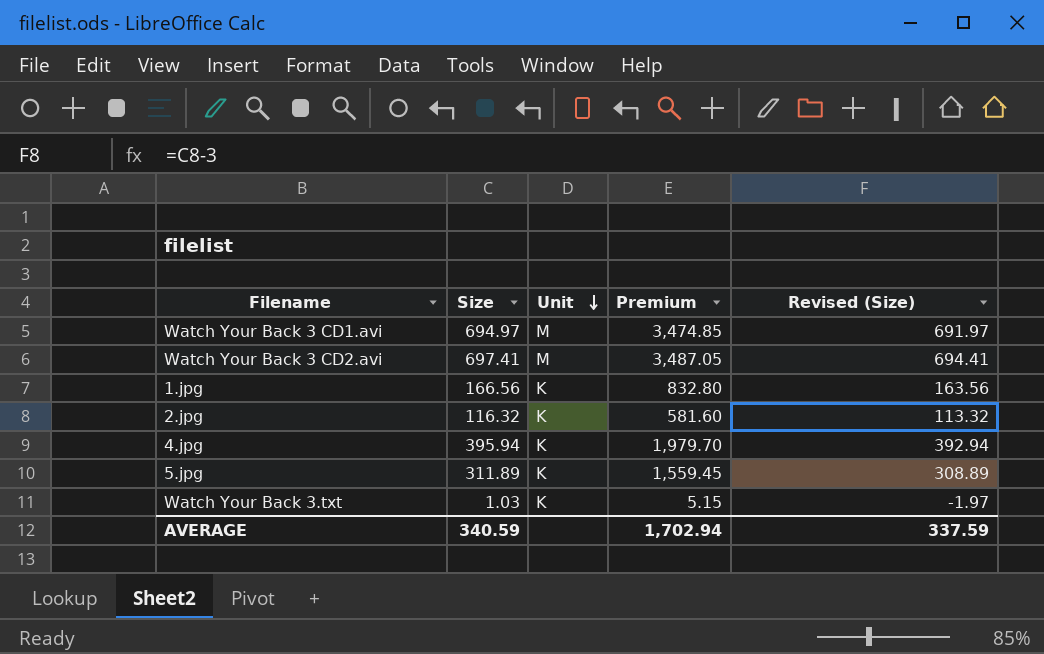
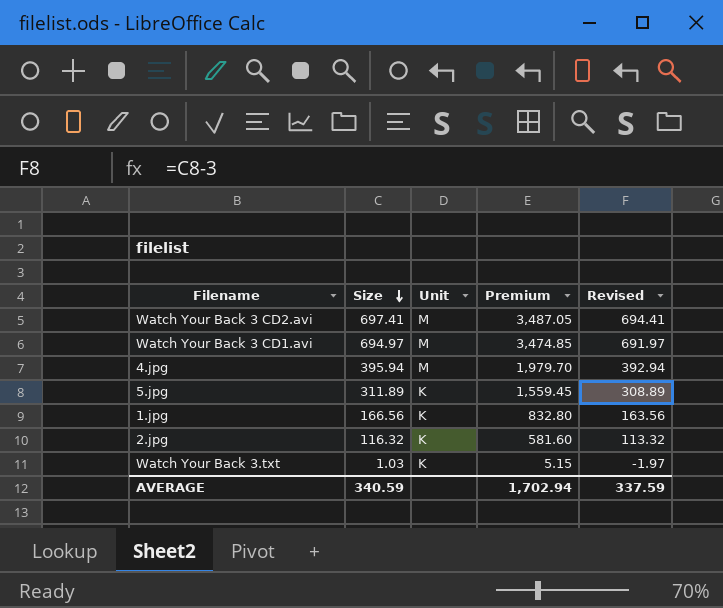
row order: Unit descending -> Size descending
column name: Revised (Size) -> Revised
4.jpg | Unit: K -> M

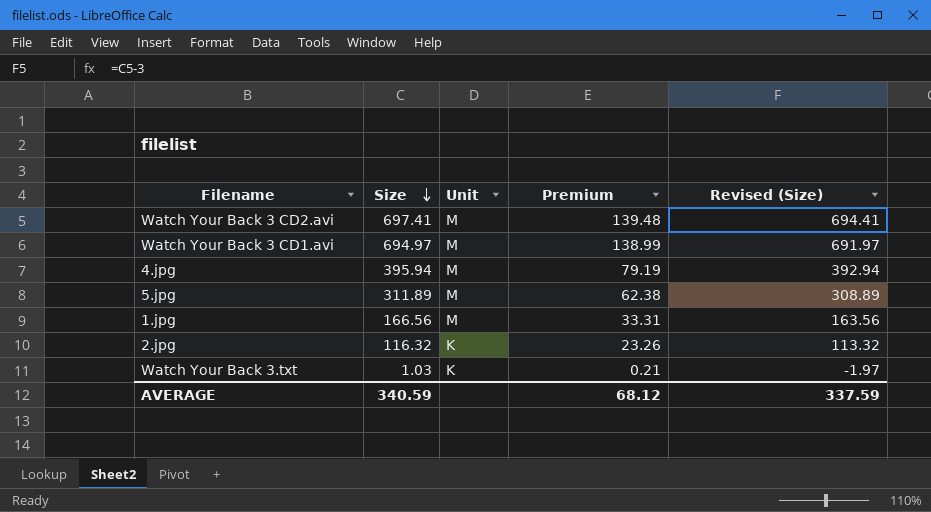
column Premium | formula: [Size] * 5 -> [Size] * 0.2
column name: Revised -> Revised (Size)
5.jpg | Unit: K -> M
1.jpg | Unit: K -> M
AVERAGE | Premium: 1,702.94 -> 68.12

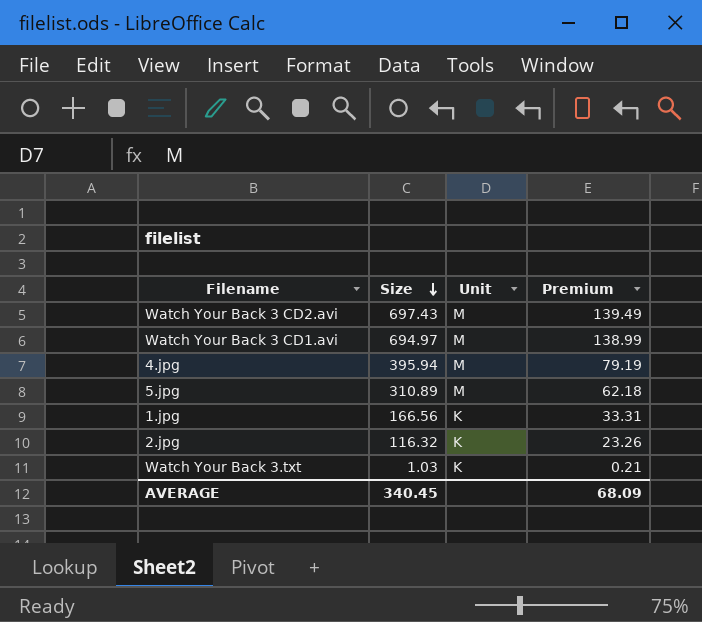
column Revised (Size) | formula: [Size] - 3 -> none
Watch Your Back 3 CD2.avi | Size: 697.41 -> 697.43
Watch Your Back 3 CD2.avi | Premium: 139.48 -> 139.49
5.jpg | Size: 311.89 -> 310.89
5.jpg | Premium: 62.38 -> 62.18
1.jpg | Unit: M -> K
AVERAGE | Size: 340.59 -> 340.45
AVERAGE | Premium: 68.12 -> 68.09

